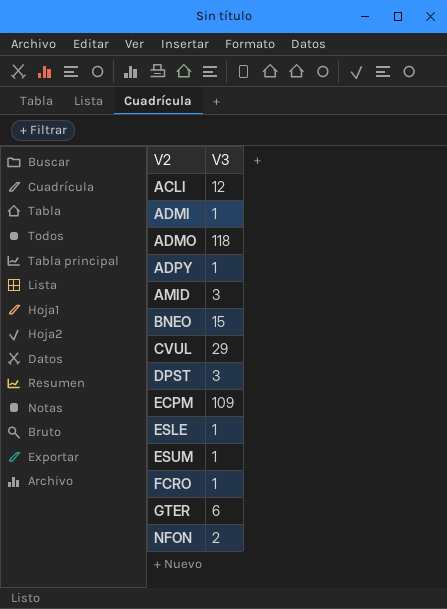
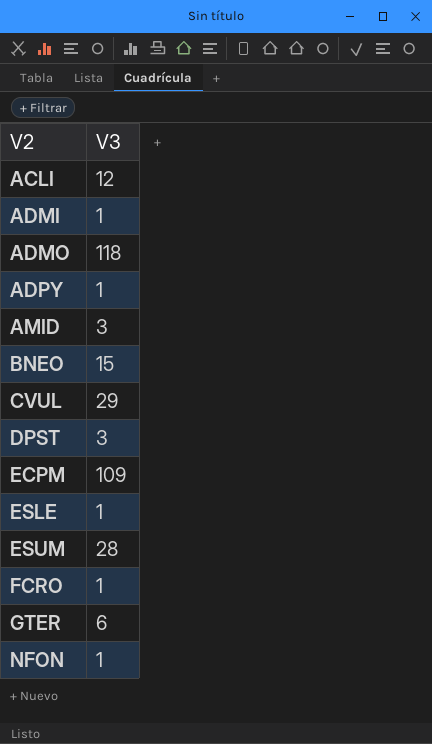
ESUM | V3: 1 -> 28
NFON | V3: 2 -> 1

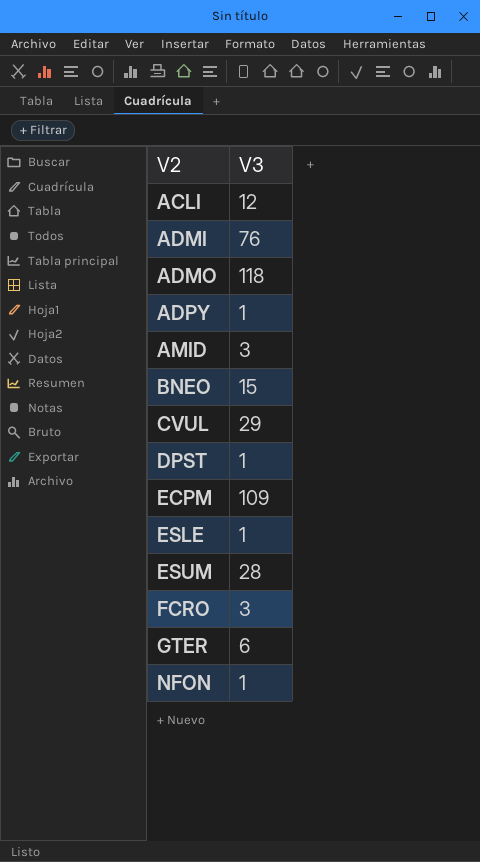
ADMI | V3: 1 -> 76
DPST | V3: 3 -> 1
FCRO | V3: 1 -> 3

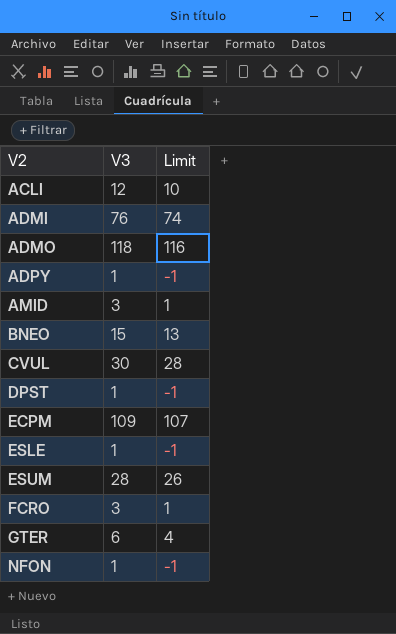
column Limit | formula: none -> [V3] - 2
CVUL | V3: 29 -> 30

